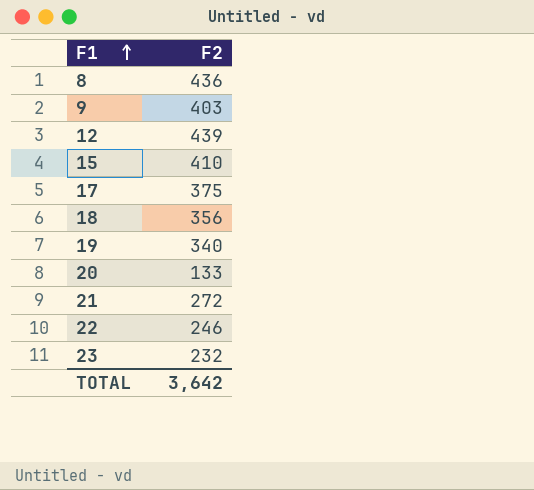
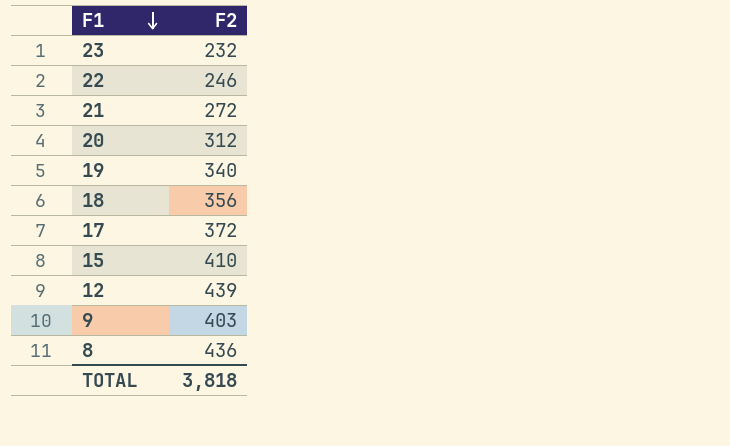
row order: F1 ascending -> F1 descending
20 | F2: 133 -> 312
17 | F2: 375 -> 372
TOTAL | F2: 3,642 -> 3,818

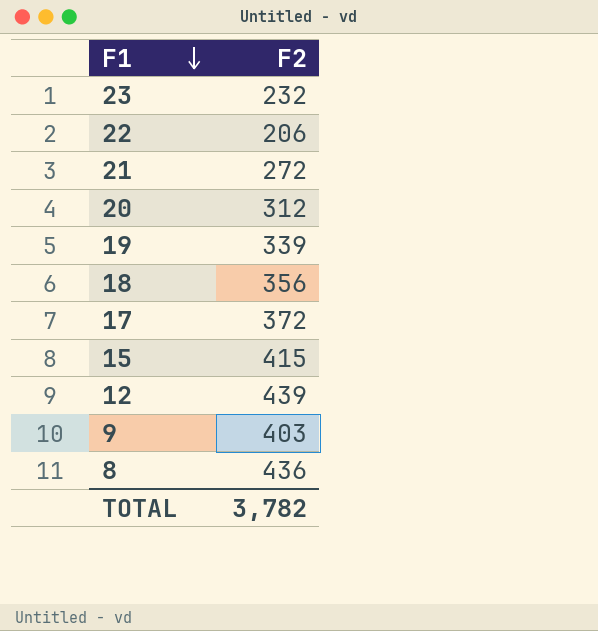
22 | F2: 246 -> 206
19 | F2: 340 -> 339
15 | F2: 410 -> 415
TOTAL | F2: 3,818 -> 3,782

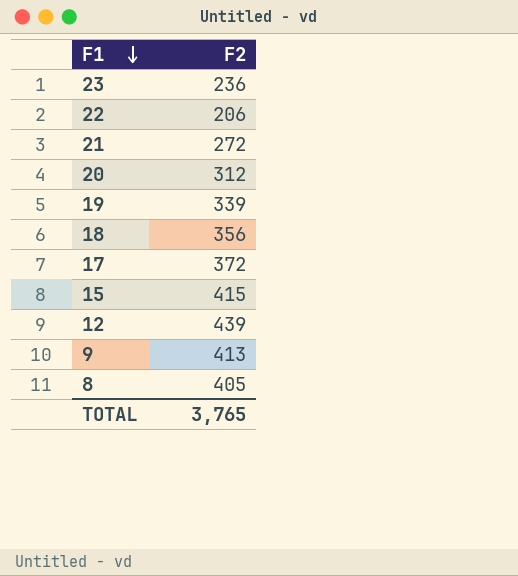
23 | F2: 232 -> 236
9 | F2: 403 -> 413
8 | F2: 436 -> 405
TOTAL | F2: 3,782 -> 3,765

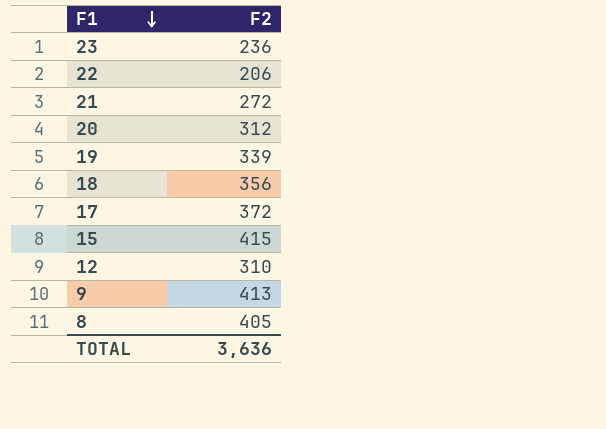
12 | F2: 439 -> 310
TOTAL | F2: 3,765 -> 3,636

